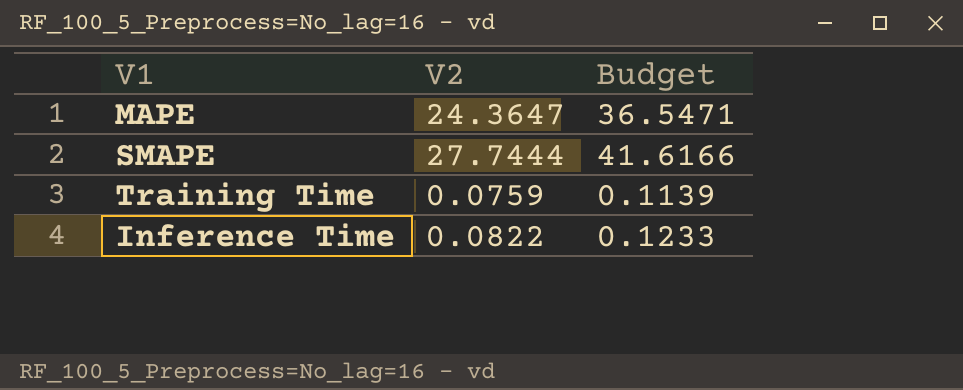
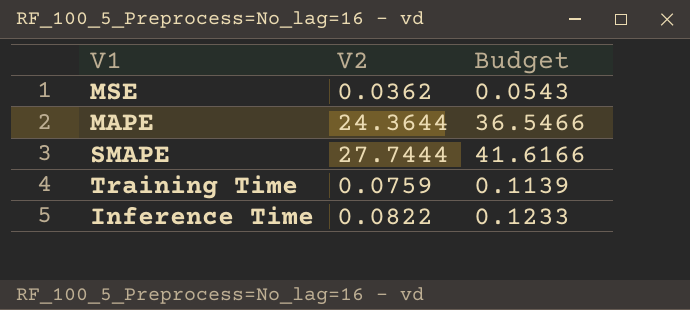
row MSE: none -> 0.0362 | 0.0543
MAPE | V2: 24.3647 -> 24.3644
MAPE | Budget: 36.5471 -> 36.5466

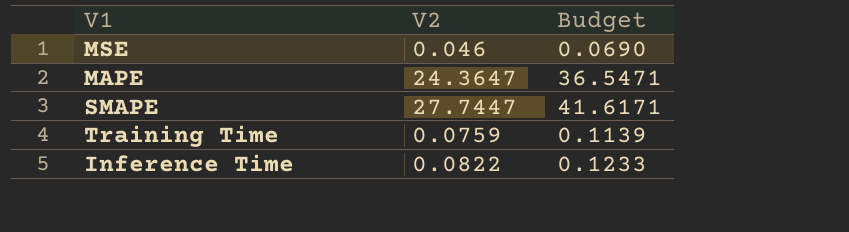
MSE | V2: 0.0362 -> 0.046
MSE | Budget: 0.0543 -> 0.0690
MAPE | V2: 24.3644 -> 24.3647
MAPE | Budget: 36.5466 -> 36.5471
SMAPE | V2: 27.7444 -> 27.7447
SMAPE | Budget: 41.6166 -> 41.6171

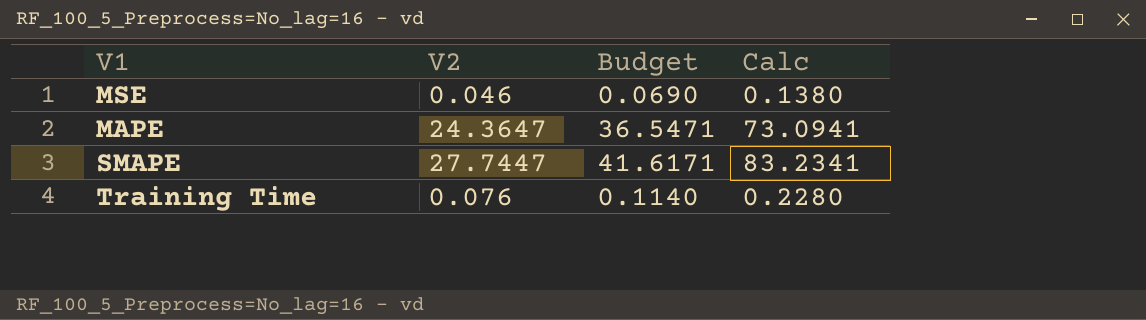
column Calc | formula: none -> [V2] * 3
row Inference Time: 0.0822 | 0.1233 -> none
Training Time | V2: 0.0759 -> 0.076
Training Time | Budget: 0.1139 -> 0.1140

